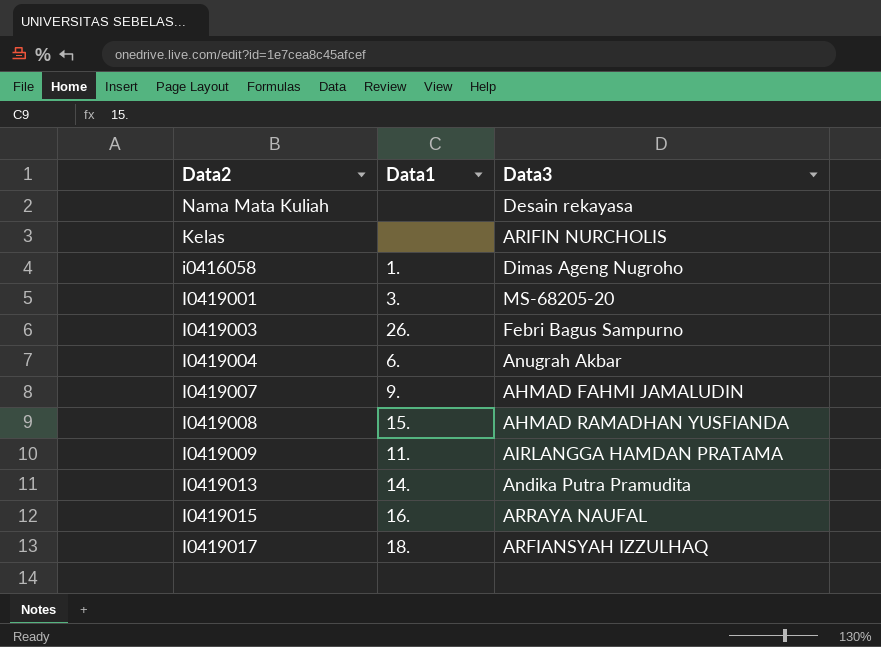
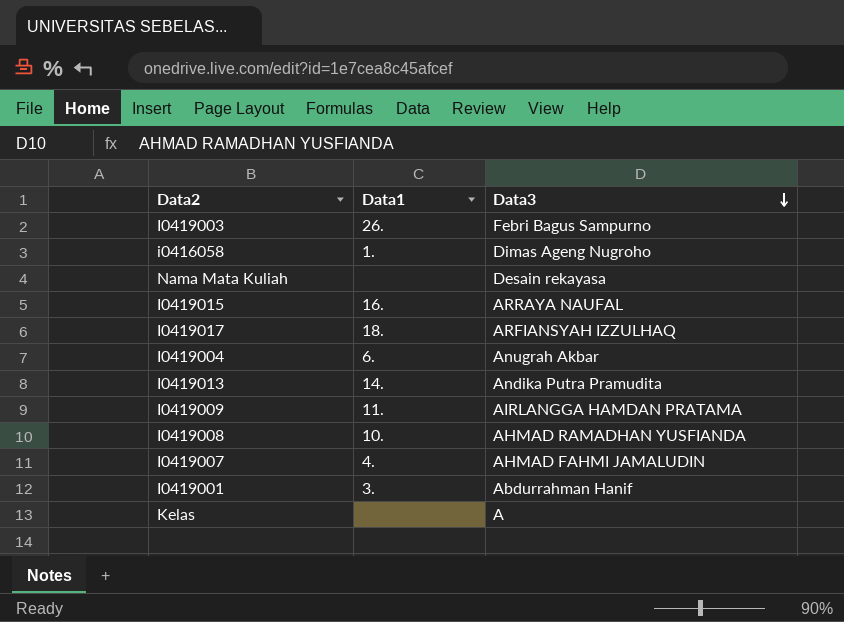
row order: none -> Data3 descending
I0419008 | Data1: 15. -> 10.
I0419007 | Data1: 9. -> 4.
I0419001 | Data3: MS-68205-20 -> Abdurrahman Hanif
Kelas | Data3: ARIFIN NURCHOLIS -> A

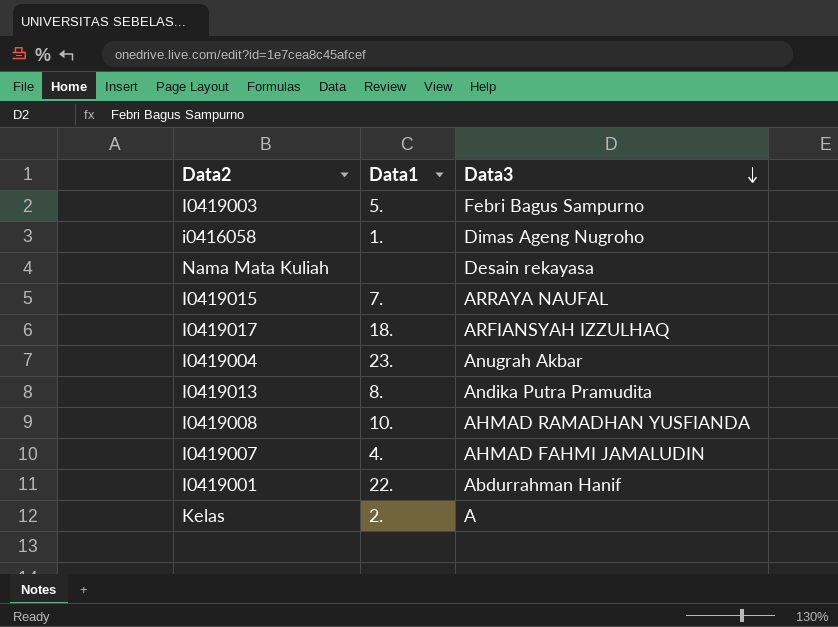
row I0419009: 11. | AIRLANGGA HAMDAN PRATAMA -> none
I0419003 | Data1: 26. -> 5.
I0419015 | Data1: 16. -> 7.
I0419004 | Data1: 6. -> 23.
I0419013 | Data1: 14. -> 8.
I0419001 | Data1: 3. -> 22.
Kelas | Data1: none -> 2.

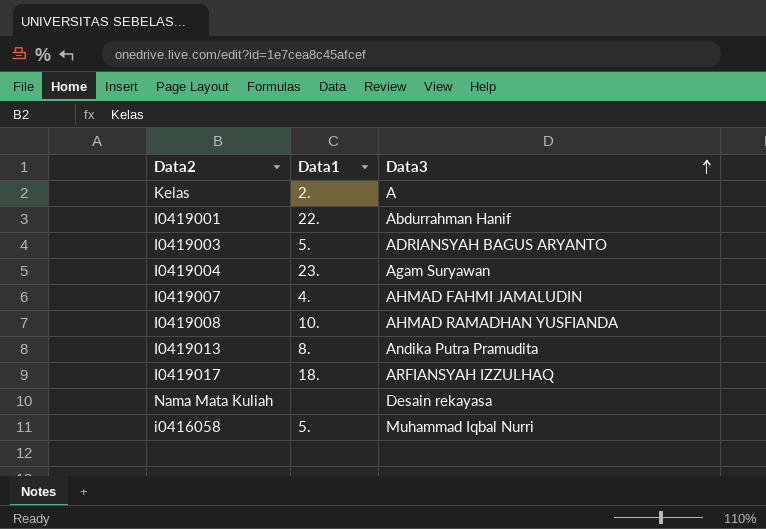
row order: Data3 descending -> Data3 ascending
row I0419015: 7. | ARRAYA NAUFAL -> none
I0419003 | Data3: Febri Bagus Sampurno -> ADRIANSYAH BAGUS ARYANTO
I0419004 | Data3: Anugrah Akbar -> Agam Suryawan
i0416058 | Data1: 1. -> 5.
i0416058 | Data3: Dimas Ageng Nugroho -> Muhammad Iqbal Nurri

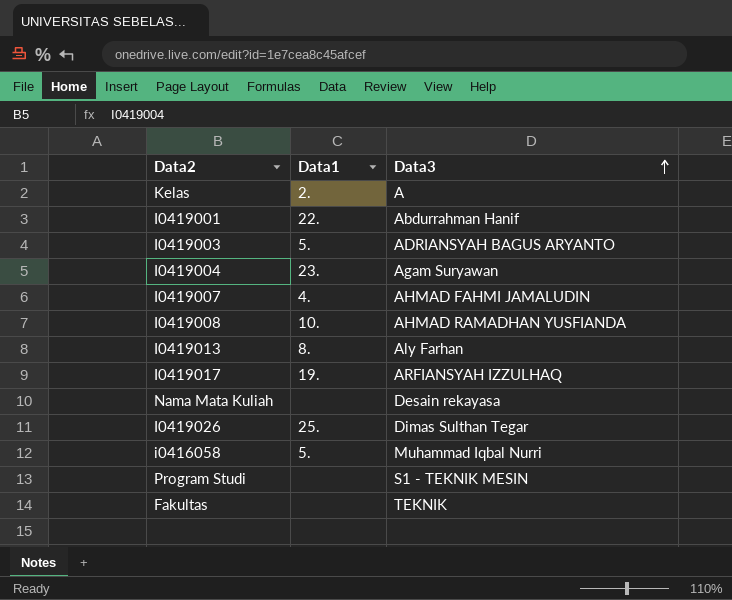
I0419013 | Data3: Andika Putra Pramudita -> Aly Farhan
I0419017 | Data1: 18. -> 19.
row I0419026: none -> 25. | Dimas Sulthan Tegar
row Program Studi: none -> none | S1 - TEKNIK MESIN
row Fakultas: none -> none | TEKNIK

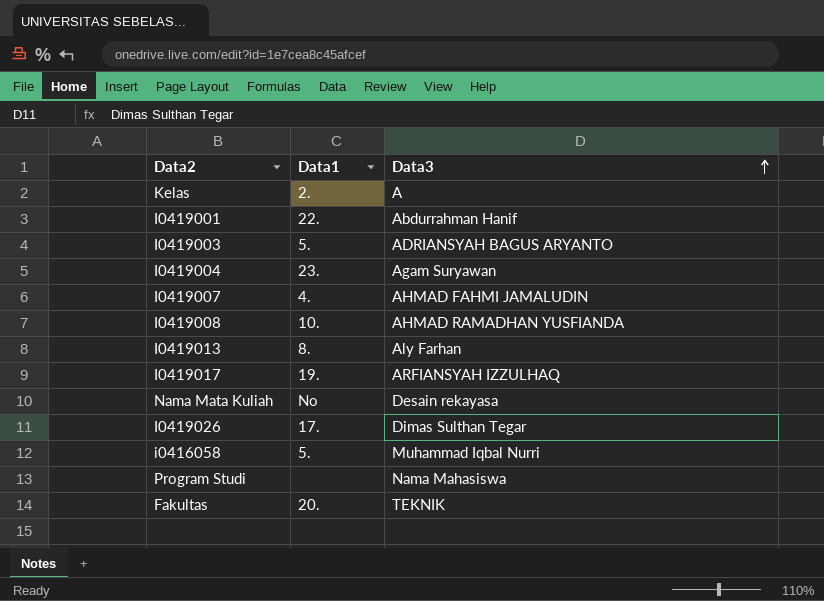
Nama Mata Kuliah | Data1: none -> No
I0419026 | Data1: 25. -> 17.
Program Studi | Data3: S1 - TEKNIK MESIN -> Nama Mahasiswa
Fakultas | Data1: none -> 20.

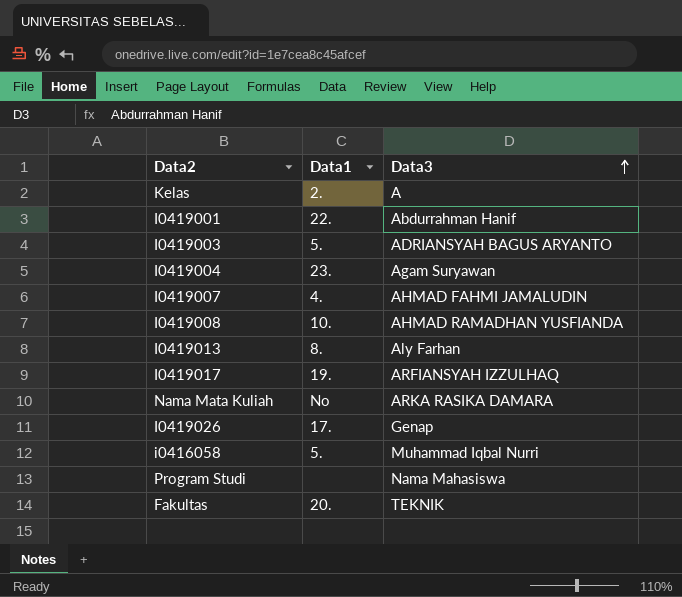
Nama Mata Kuliah | Data3: Desain rekayasa -> ARKA RASIKA DAMARA
I0419026 | Data3: Dimas Sulthan Tegar -> Genap

